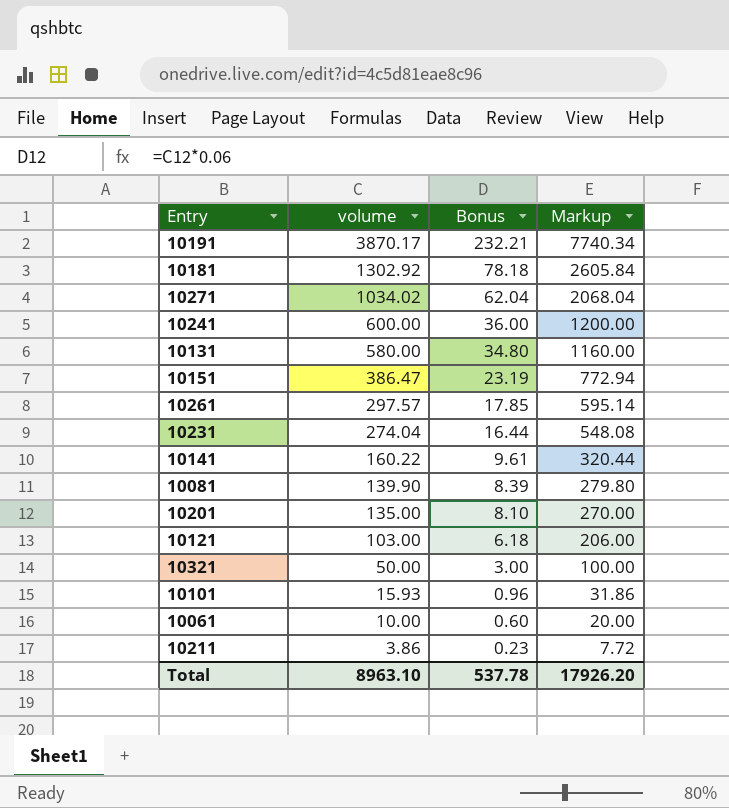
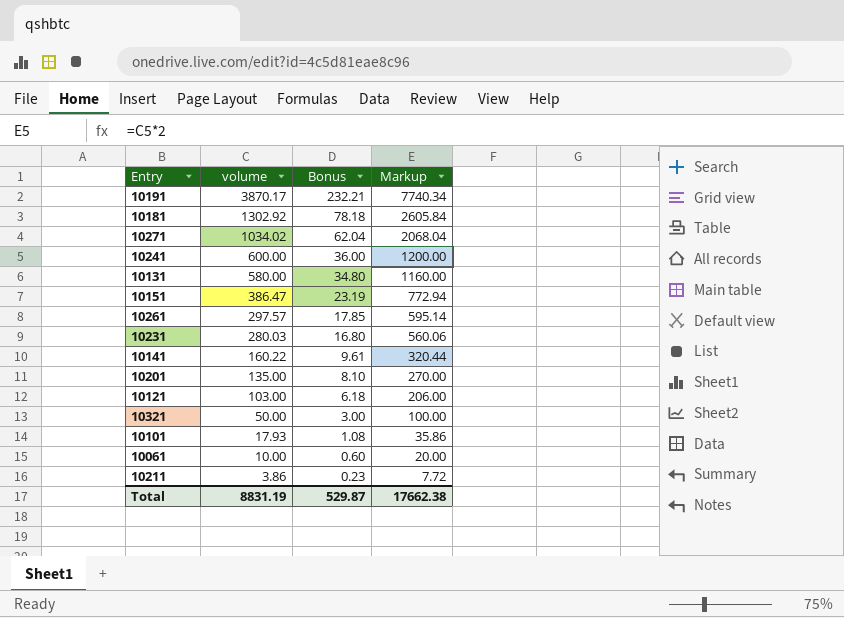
row 10081: 139.90 | 8.39 | 279.80 -> none
10231 | volume: 274.04 -> 280.03
10231 | Bonus: 16.44 -> 16.80
10231 | Markup: 548.08 -> 560.06
10101 | volume: 15.93 -> 17.93
10101 | Bonus: 0.96 -> 1.08
10101 | Markup: 31.86 -> 35.86
Total | volume: 8963.10 -> 8831.19
Total | Bonus: 537.78 -> 529.87
Total | Markup: 17926.20 -> 17662.38

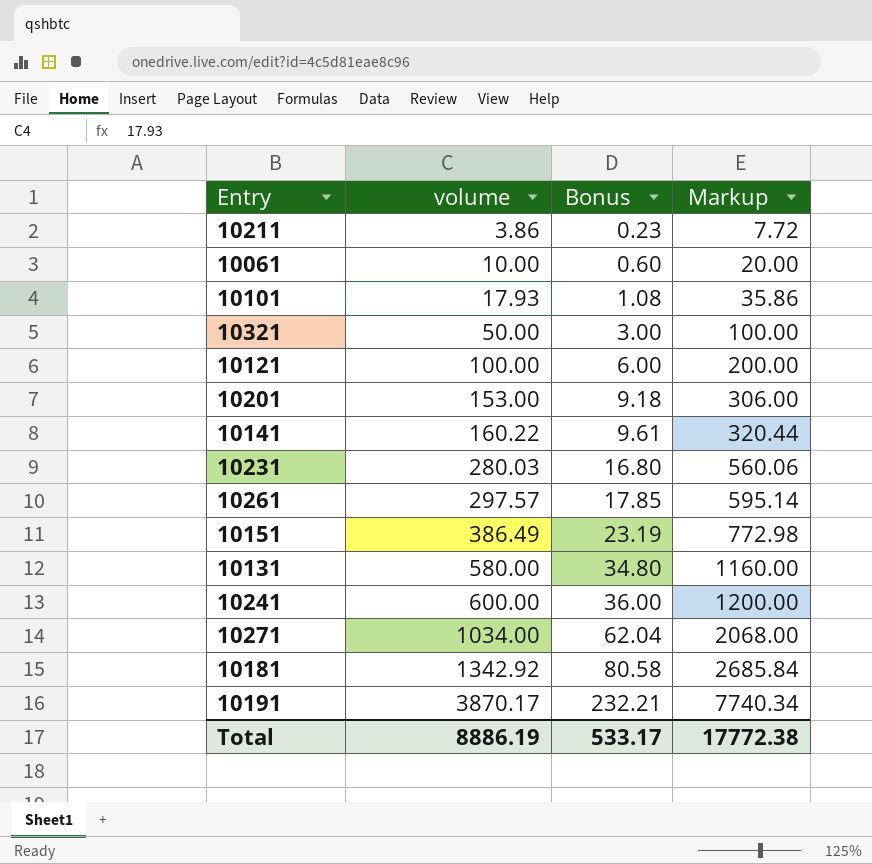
row order: volume descending -> volume ascending
10121 | volume: 103.00 -> 100.00
10121 | Bonus: 6.18 -> 6.00
10121 | Markup: 206.00 -> 200.00
10201 | volume: 135.00 -> 153.00
10201 | Bonus: 8.10 -> 9.18
10201 | Markup: 270.00 -> 306.00
10151 | volume: 386.47 -> 386.49
10151 | Markup: 772.94 -> 772.98
10271 | volume: 1034.02 -> 1034.00
10271 | Markup: 2068.04 -> 2068.00
10181 | volume: 1302.92 -> 1342.92
10181 | Bonus: 78.18 -> 80.58
10181 | Markup: 2605.84 -> 2685.84
Total | volume: 8831.19 -> 8886.19
Total | Bonus: 529.87 -> 533.17
Total | Markup: 17662.38 -> 17772.38

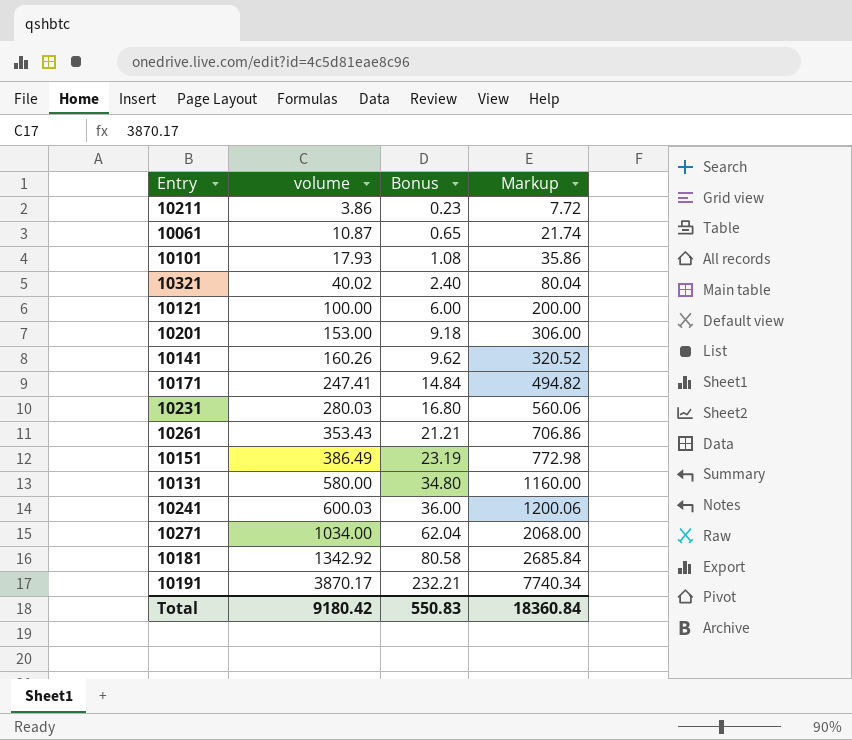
10061 | volume: 10.00 -> 10.87
10061 | Bonus: 0.60 -> 0.65
10061 | Markup: 20.00 -> 21.74
10321 | volume: 50.00 -> 40.02
10321 | Bonus: 3.00 -> 2.40
10321 | Markup: 100.00 -> 80.04
10141 | volume: 160.22 -> 160.26
10141 | Bonus: 9.61 -> 9.62
10141 | Markup: 320.44 -> 320.52
row 10171: none -> 247.41 | 14.84 | 494.82
10261 | volume: 297.57 -> 353.43
10261 | Bonus: 17.85 -> 21.21
10261 | Markup: 595.14 -> 706.86
10241 | volume: 600.00 -> 600.03
10241 | Markup: 1200.00 -> 1200.06
Total | volume: 8886.19 -> 9180.42
Total | Bonus: 533.17 -> 550.83
Total | Markup: 17772.38 -> 18360.84

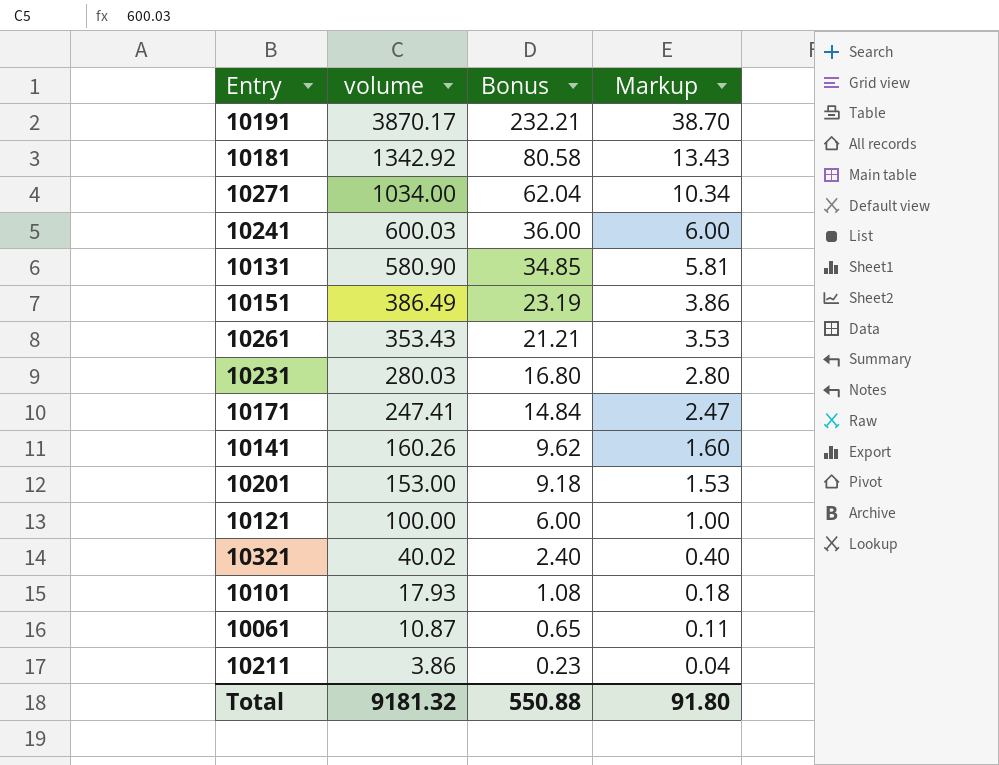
row order: volume ascending -> volume descending
column Markup | formula: [volume] * 2 -> [volume] * 0.01
10131 | volume: 580.00 -> 580.90
10131 | Bonus: 34.80 -> 34.85
Total | volume: 9180.42 -> 9181.32
Total | Bonus: 550.83 -> 550.88
Total | Markup: 18360.84 -> 91.80

